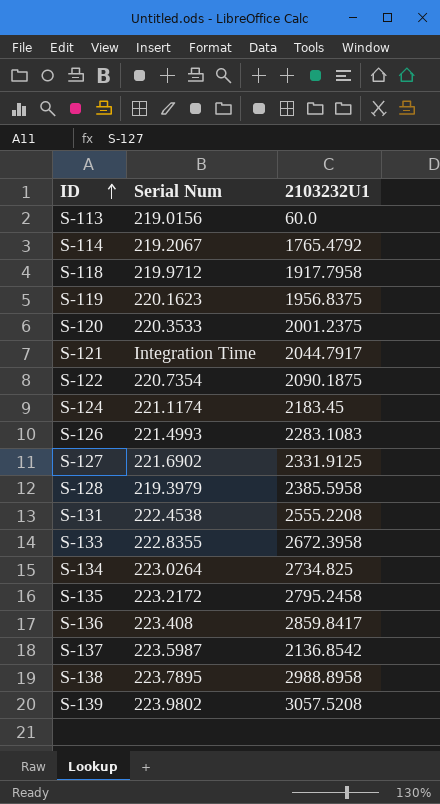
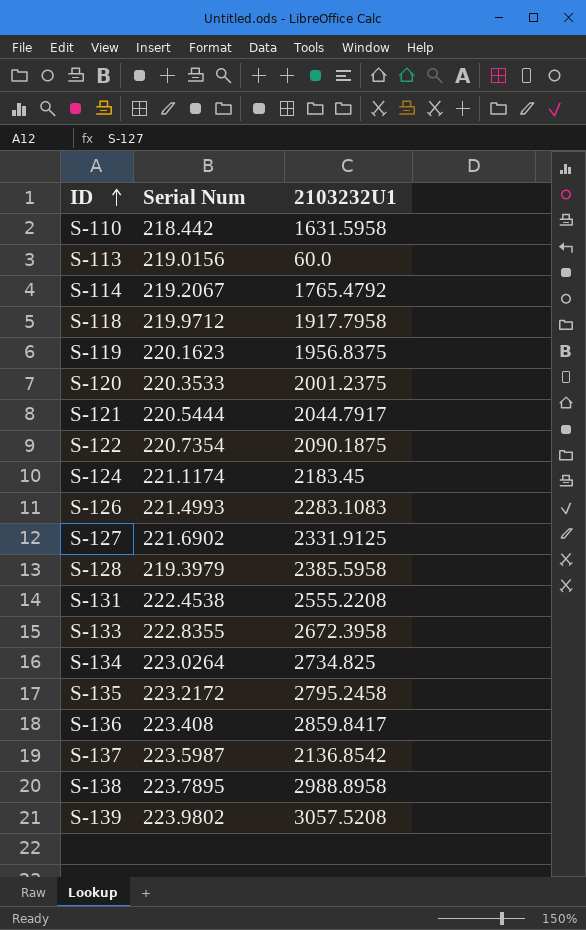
row S-110: none -> 218.442 | 1631.5958
S-121 | Serial Num: Integration Time -> 220.5444

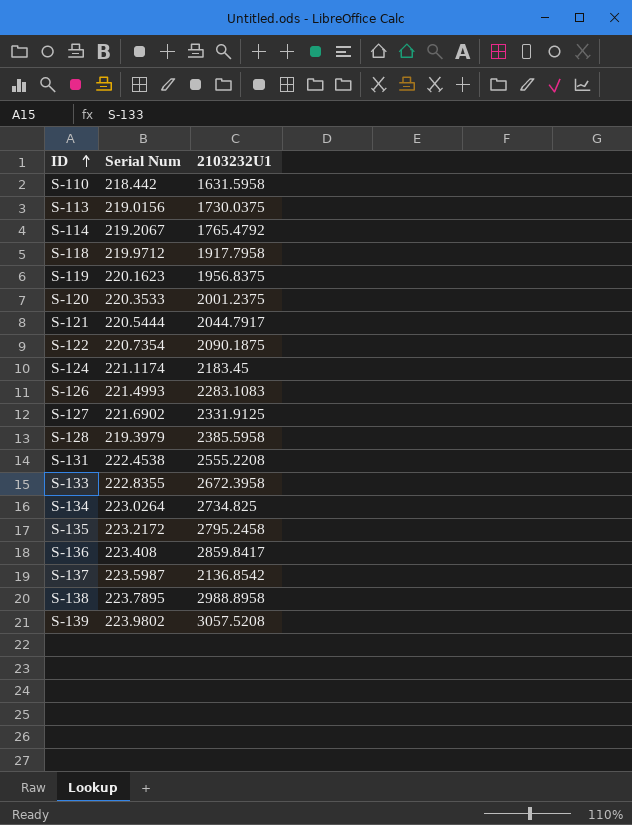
S-113 | 2103232U1: 60.0 -> 1730.0375

